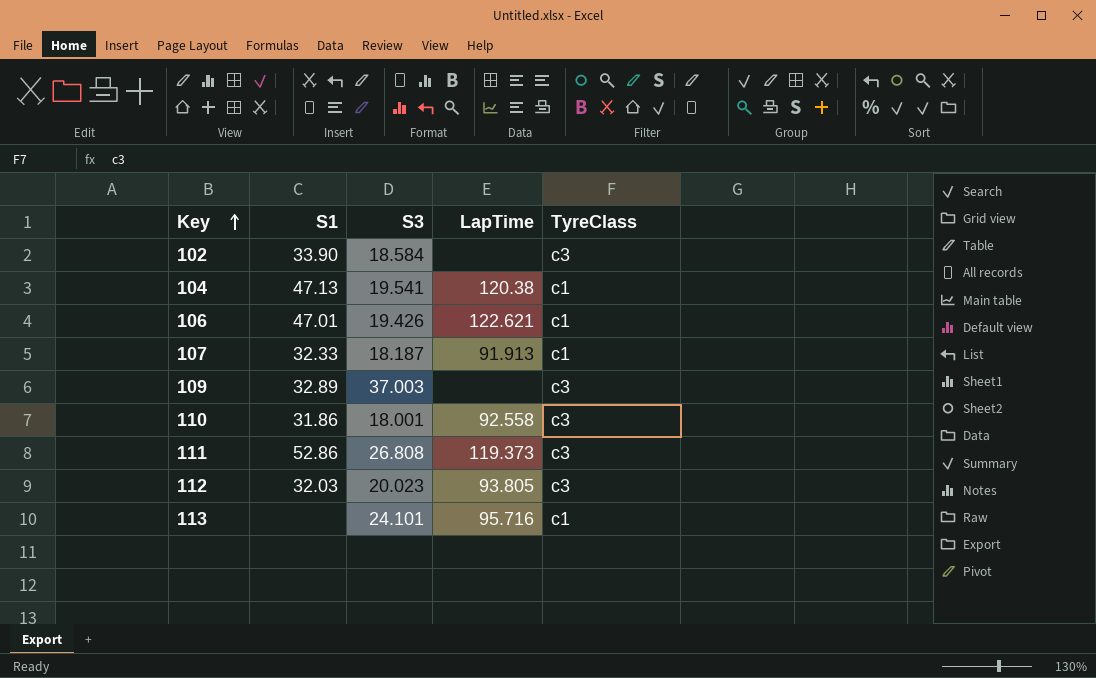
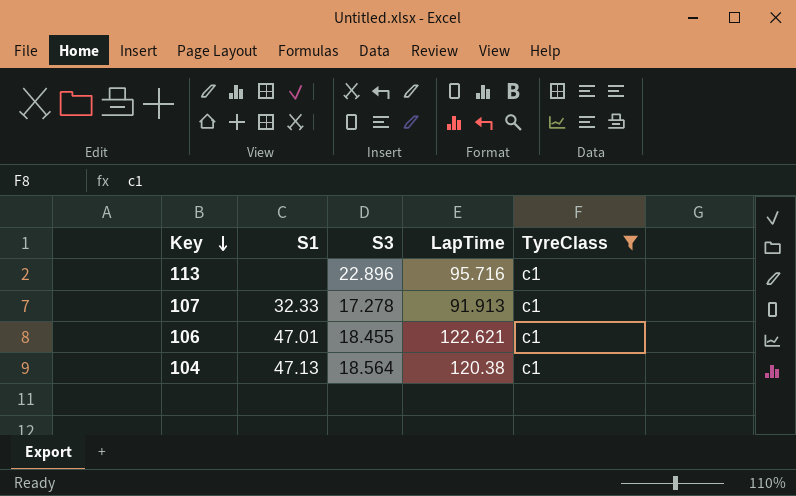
filter: none -> TyreClass = c1
row order: Key ascending -> Key descending
113 | S3: 24.101 -> 22.896
107 | S3: 18.187 -> 17.278
106 | S3: 19.426 -> 18.455
104 | S3: 19.541 -> 18.564

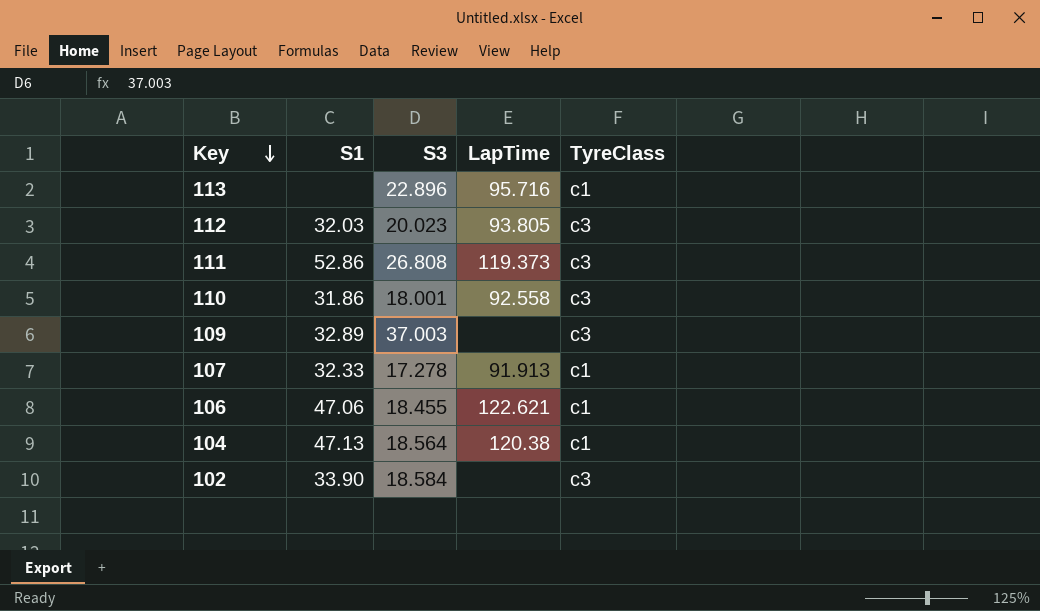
filter: TyreClass = c1 -> none
106 | S1: 47.01 -> 47.06

